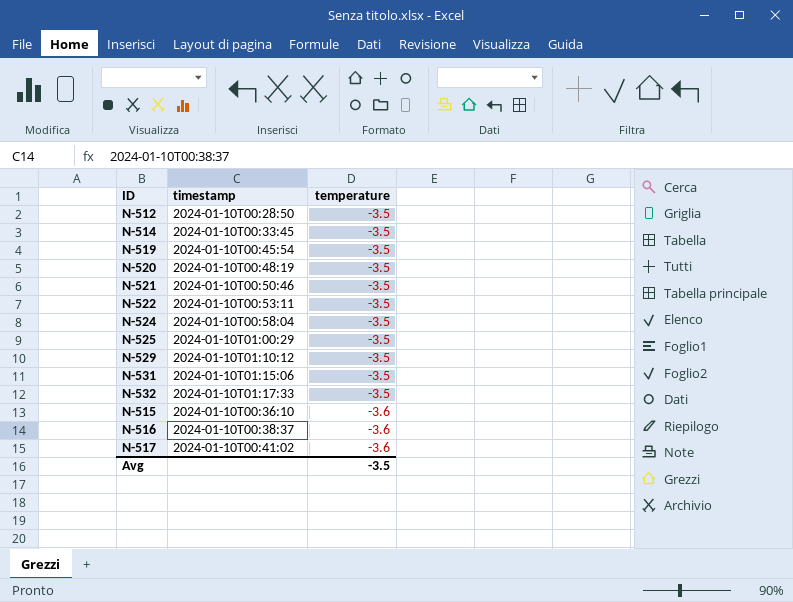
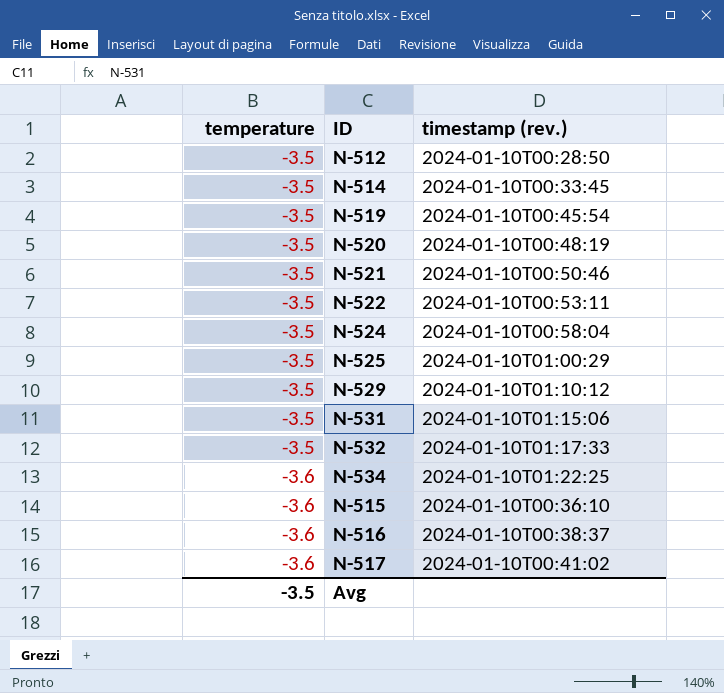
column temperature | position: 3 -> 1
column name: timestamp -> timestamp (rev.)
row N-534: none -> -3.6 | 2024-01-10T01:22:25

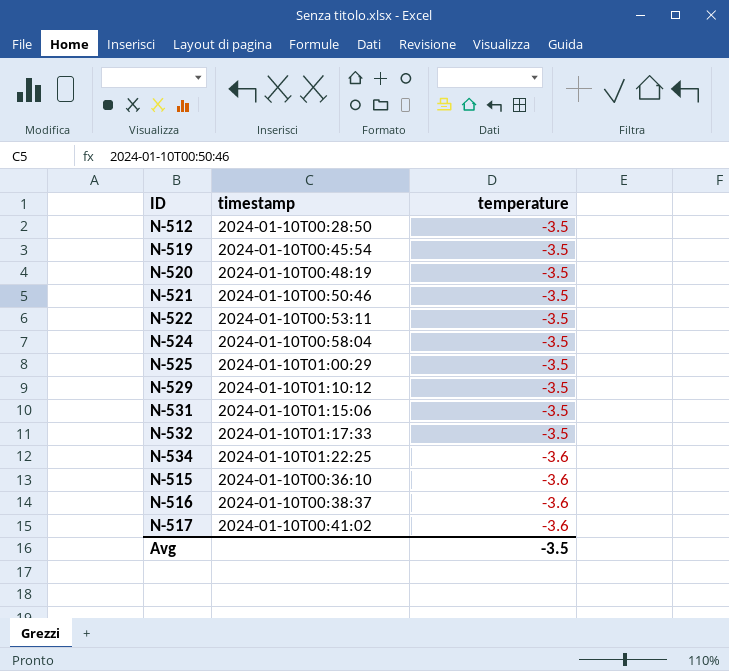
column name: timestamp (rev.) -> timestamp
column temperature | position: 1 -> 3
row N-514: -3.5 | 2024-01-10T00:33:45 -> none

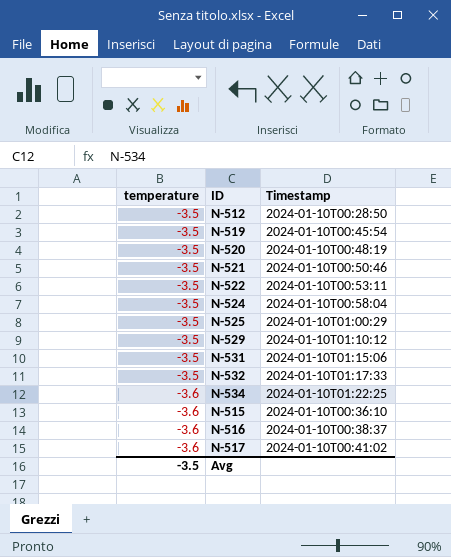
column temperature | position: 3 -> 1
column name: timestamp -> Timestamp

